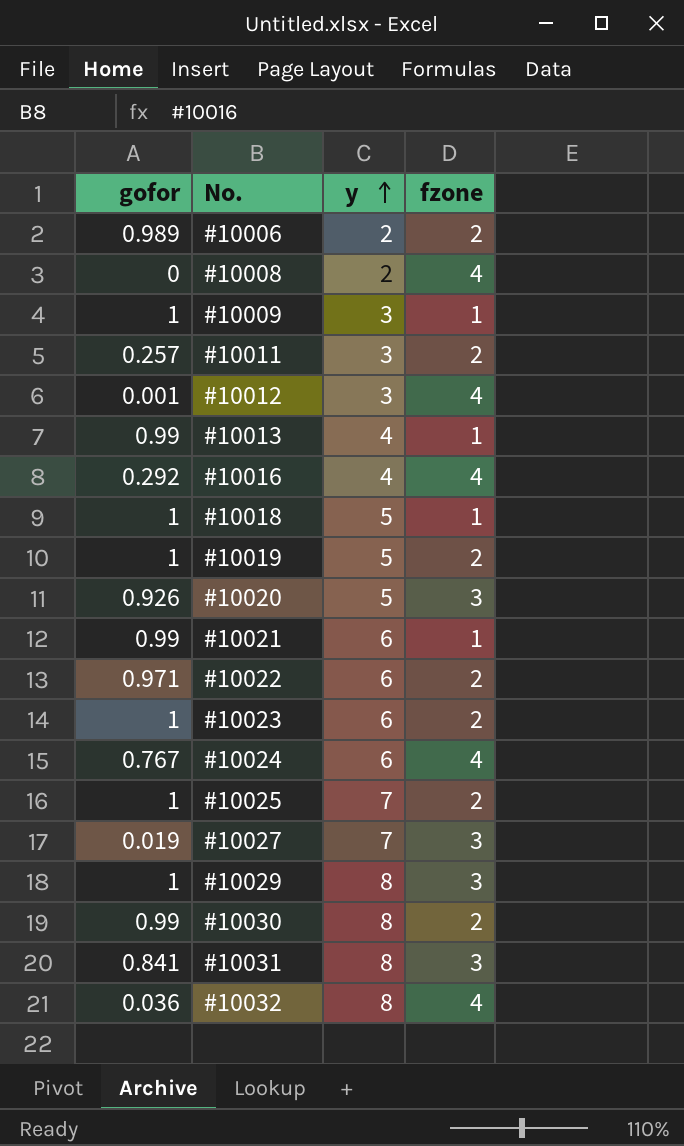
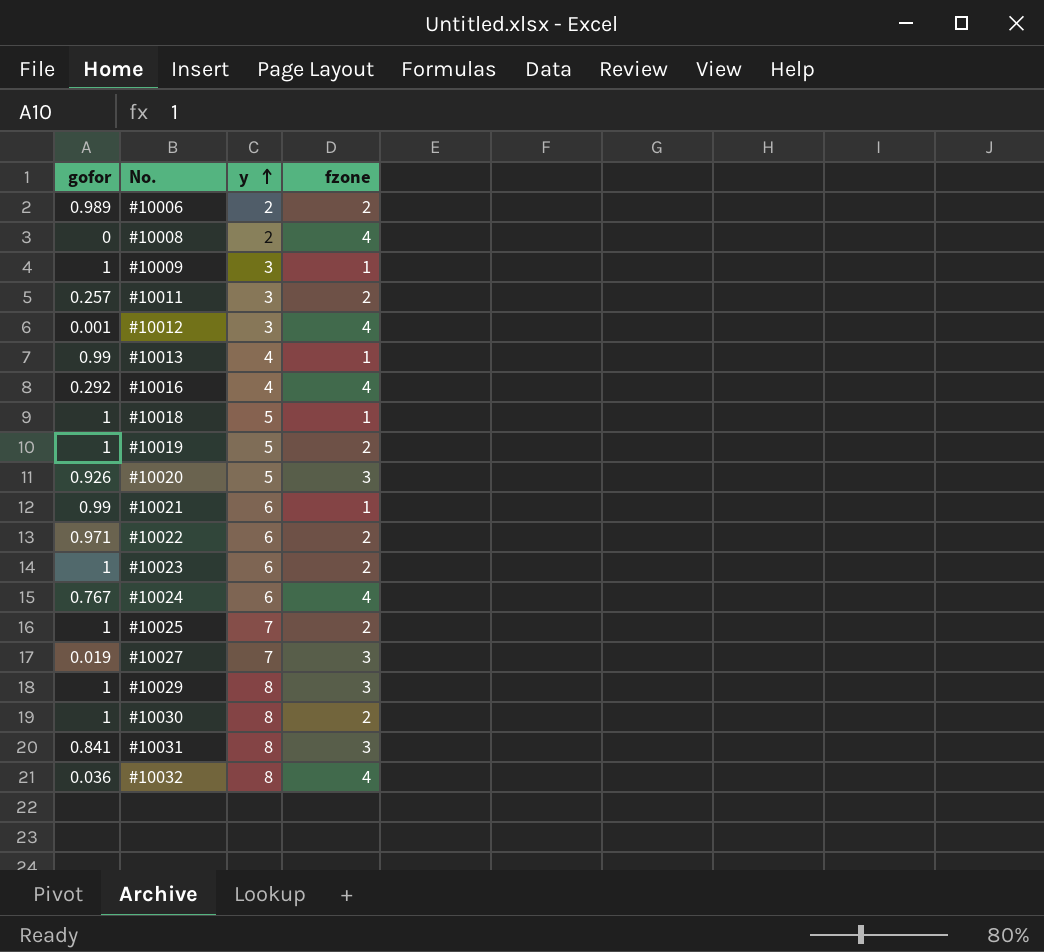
#10030 | gofor: 0.99 -> 1

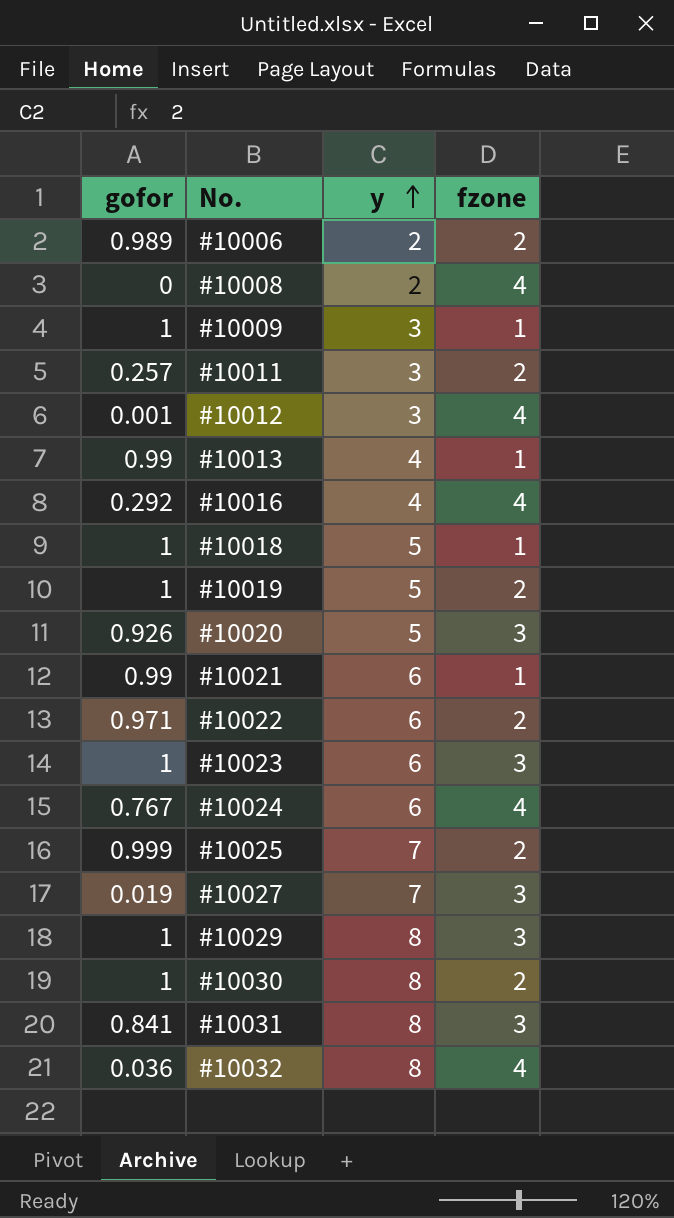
#10023 | fzone: 2 -> 3
#10025 | gofor: 1 -> 0.999

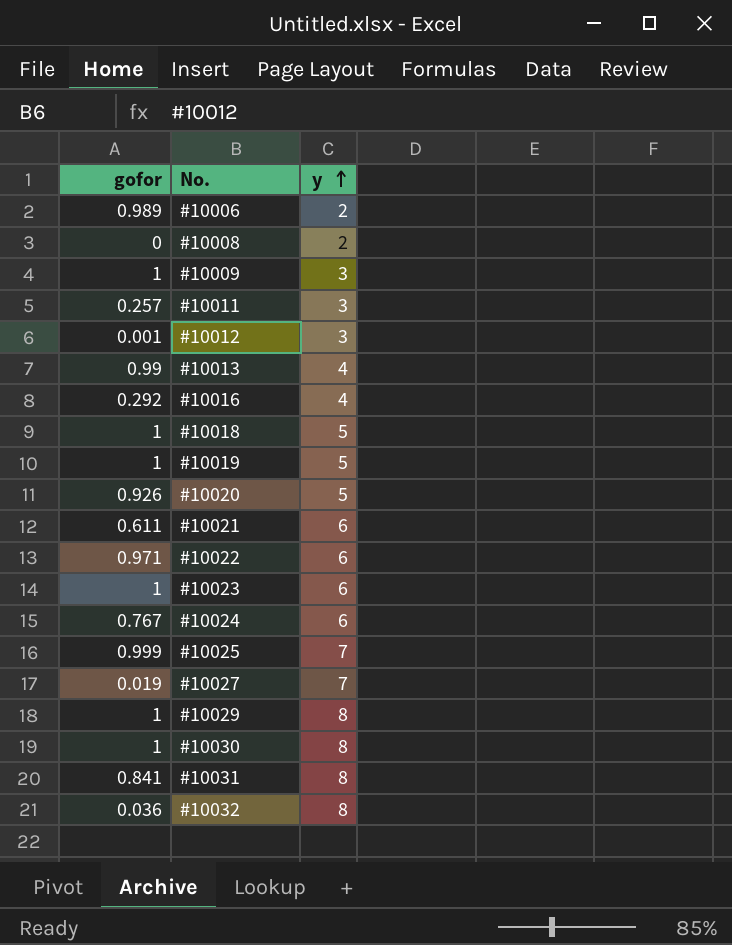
column fzone | position: 4 -> none
#10021 | gofor: 0.99 -> 0.611

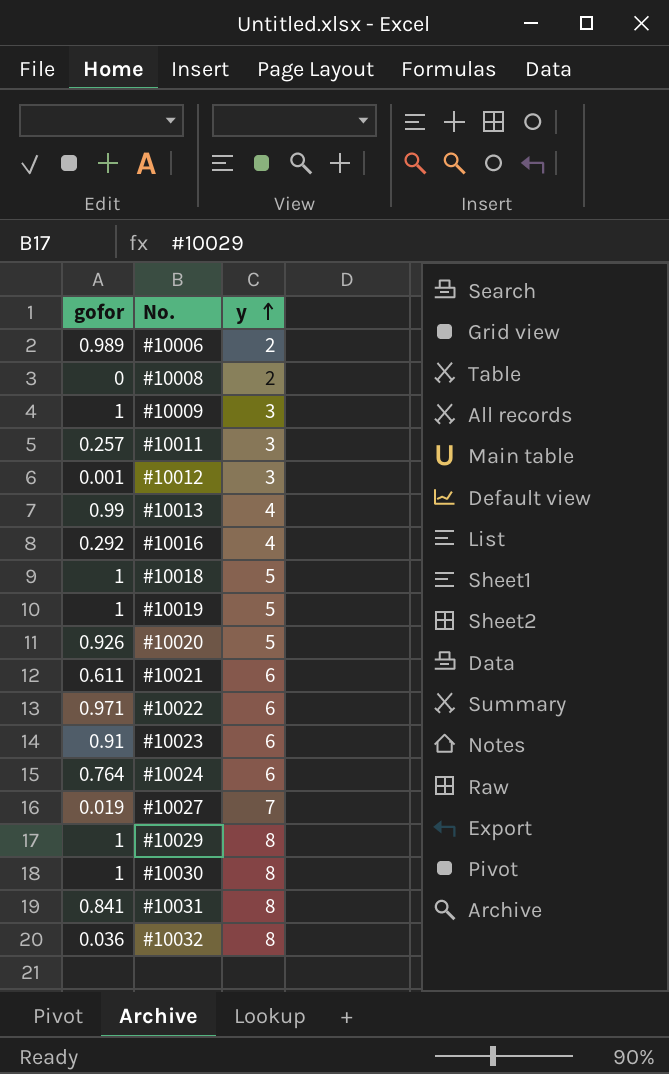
row #10025: 0.999 | 7 -> none
#10023 | gofor: 1 -> 0.91
#10024 | gofor: 0.767 -> 0.764

